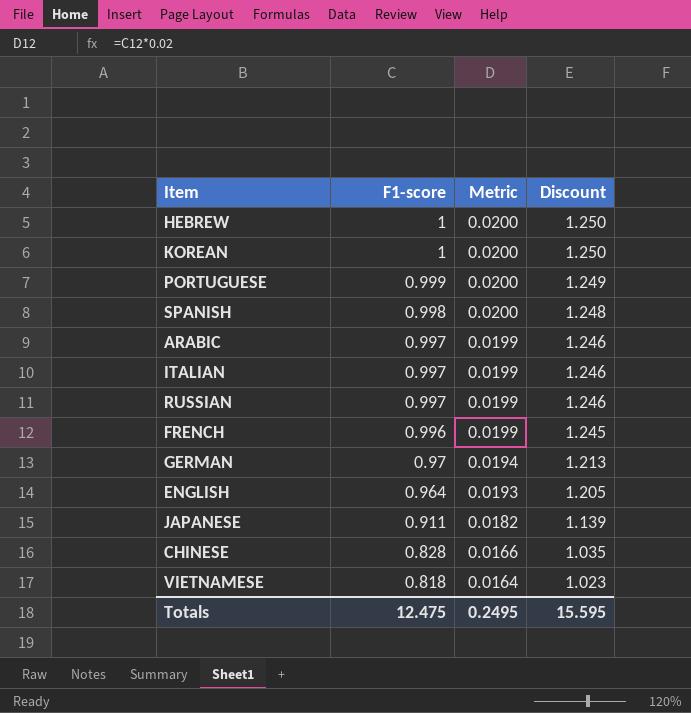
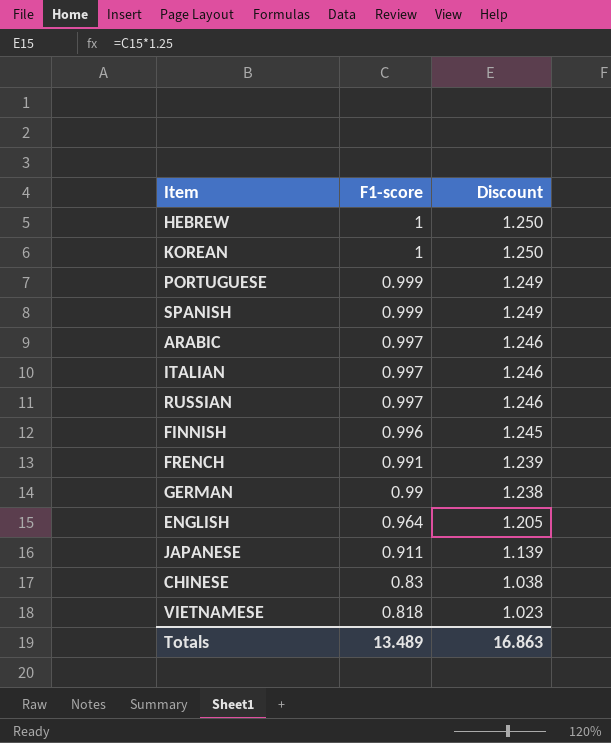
column Metric | formula: [F1-score] * 0.02 -> none
SPANISH | F1-score: 0.998 -> 0.999
SPANISH | Discount: 1.248 -> 1.249
row FINNISH: none -> 0.996 | 1.245
FRENCH | F1-score: 0.996 -> 0.991
FRENCH | Discount: 1.245 -> 1.239
GERMAN | F1-score: 0.97 -> 0.99
GERMAN | Discount: 1.213 -> 1.238
CHINESE | F1-score: 0.828 -> 0.83
CHINESE | Discount: 1.035 -> 1.038
Totals | F1-score: 12.475 -> 13.489
Totals | Discount: 15.595 -> 16.863

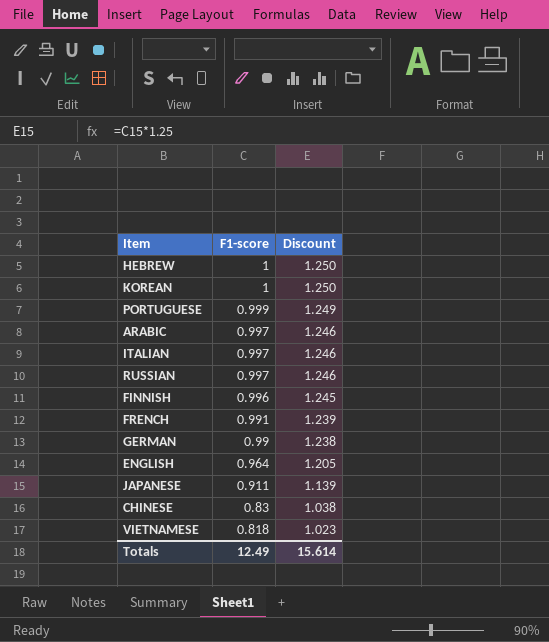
row SPANISH: 0.999 | 1.249 -> none
Totals | F1-score: 13.489 -> 12.49
Totals | Discount: 16.863 -> 15.614

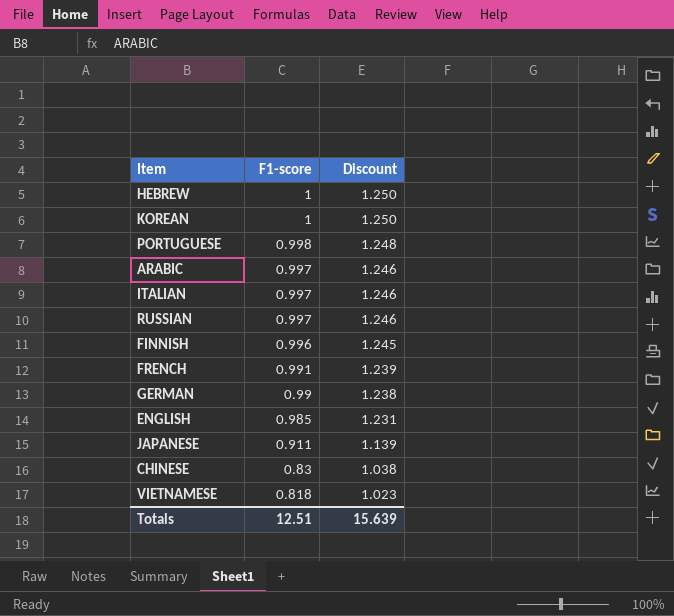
PORTUGUESE | F1-score: 0.999 -> 0.998
PORTUGUESE | Discount: 1.249 -> 1.248
ENGLISH | F1-score: 0.964 -> 0.985
ENGLISH | Discount: 1.205 -> 1.231
Totals | F1-score: 12.49 -> 12.51
Totals | Discount: 15.614 -> 15.639

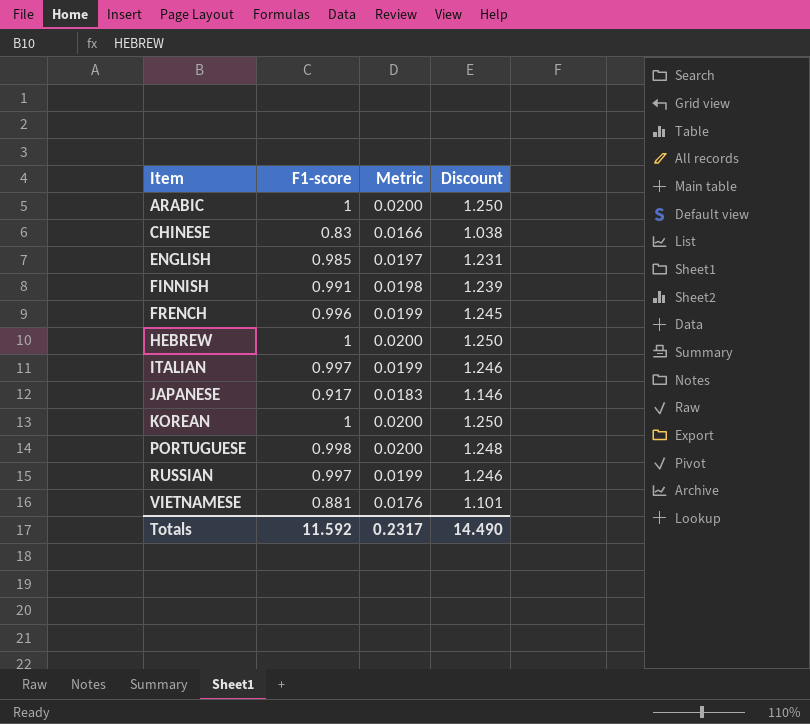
row order: F1-score descending -> Item ascending
column Metric | formula: none -> [F1-score] * 0.02
row GERMAN: 0.99 | 1.238 -> none
ARABIC | F1-score: 0.997 -> 1
ARABIC | Discount: 1.246 -> 1.250
FINNISH | F1-score: 0.996 -> 0.991
FINNISH | Discount: 1.245 -> 1.239
FRENCH | F1-score: 0.991 -> 0.996
FRENCH | Discount: 1.239 -> 1.245
JAPANESE | F1-score: 0.911 -> 0.917
JAPANESE | Discount: 1.139 -> 1.146
VIETNAMESE | F1-score: 0.818 -> 0.881
VIETNAMESE | Discount: 1.023 -> 1.101
Totals | F1-score: 12.51 -> 11.592
Totals | Discount: 15.639 -> 14.490

